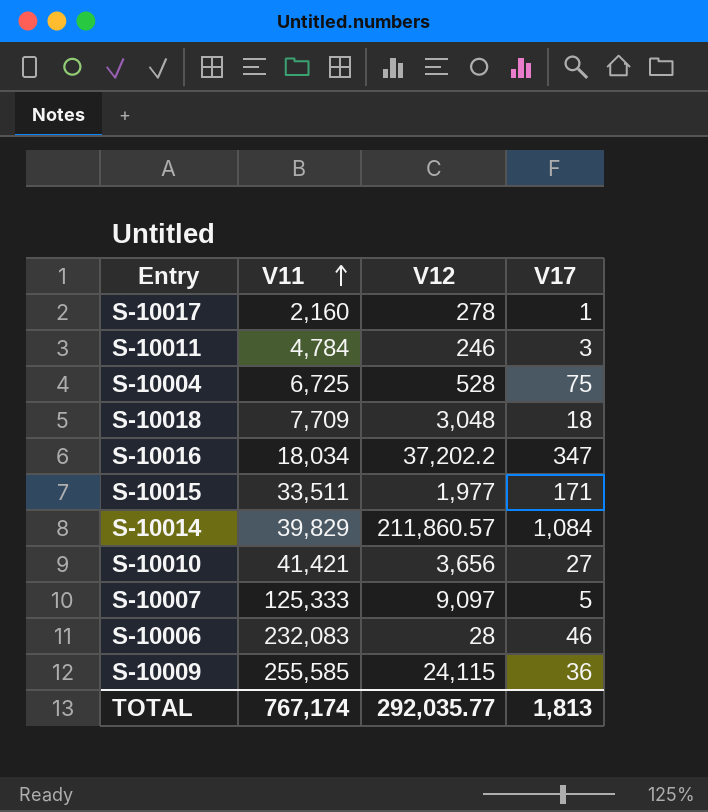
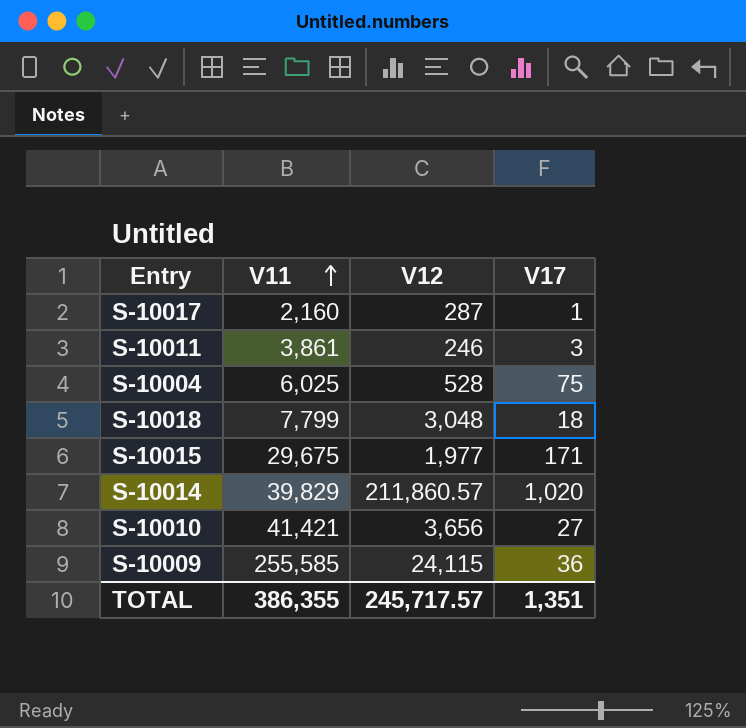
row S-10016: 18,034 | 37,202.2 | 347 -> none
row S-10007: 125,333 | 9,097 | 5 -> none
row S-10006: 232,083 | 28 | 46 -> none
S-10017 | V12: 278 -> 287
S-10011 | V11: 4,784 -> 3,861
S-10004 | V11: 6,725 -> 6,025
S-10018 | V11: 7,709 -> 7,799
S-10015 | V11: 33,511 -> 29,675
S-10014 | V17: 1,084 -> 1,020
TOTAL | V11: 767,174 -> 386,355
TOTAL | V12: 292,035.77 -> 245,717.57
TOTAL | V17: 1,813 -> 1,351

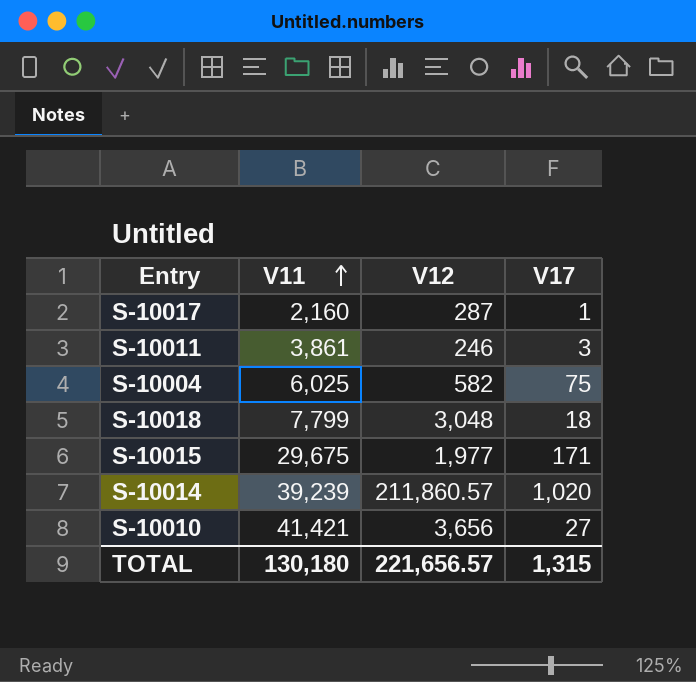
row S-10009: 255,585 | 24,115 | 36 -> none
S-10004 | V12: 528 -> 582
S-10014 | V11: 39,829 -> 39,239
TOTAL | V11: 386,355 -> 130,180
TOTAL | V12: 245,717.57 -> 221,656.57
TOTAL | V17: 1,351 -> 1,315

